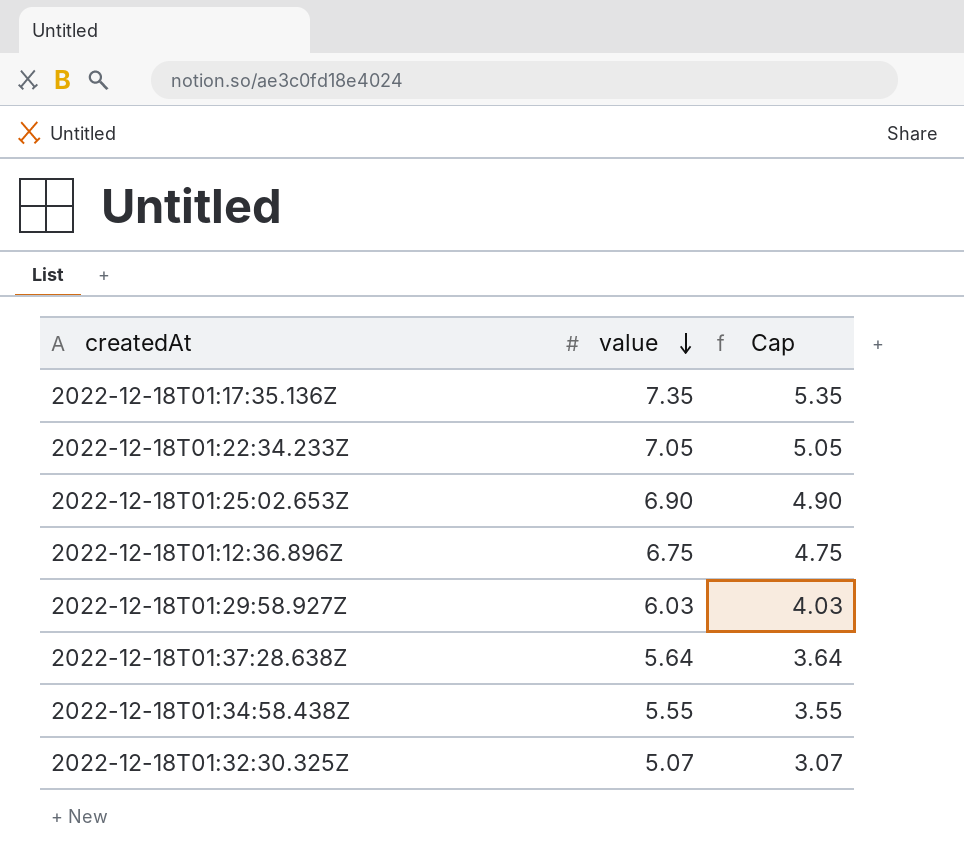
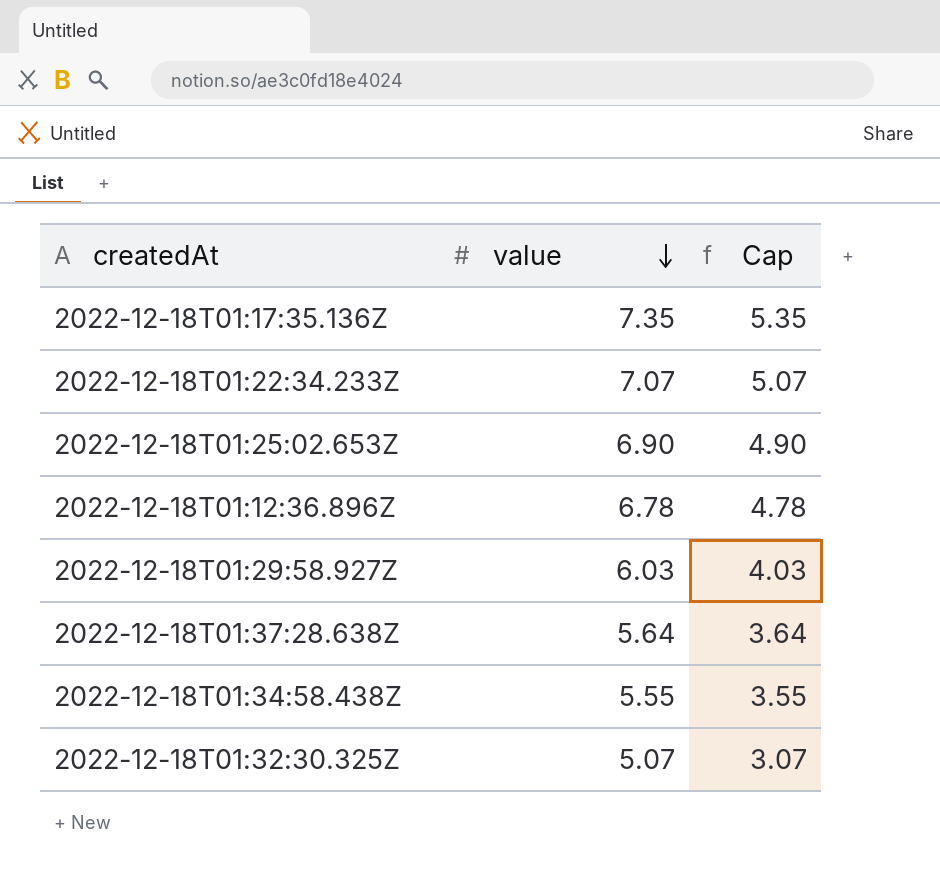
2022-12-18T01:22:34.233Z | value: 7.05 -> 7.07
2022-12-18T01:22:34.233Z | Cap: 5.05 -> 5.07
2022-12-18T01:12:36.896Z | value: 6.75 -> 6.78
2022-12-18T01:12:36.896Z | Cap: 4.75 -> 4.78

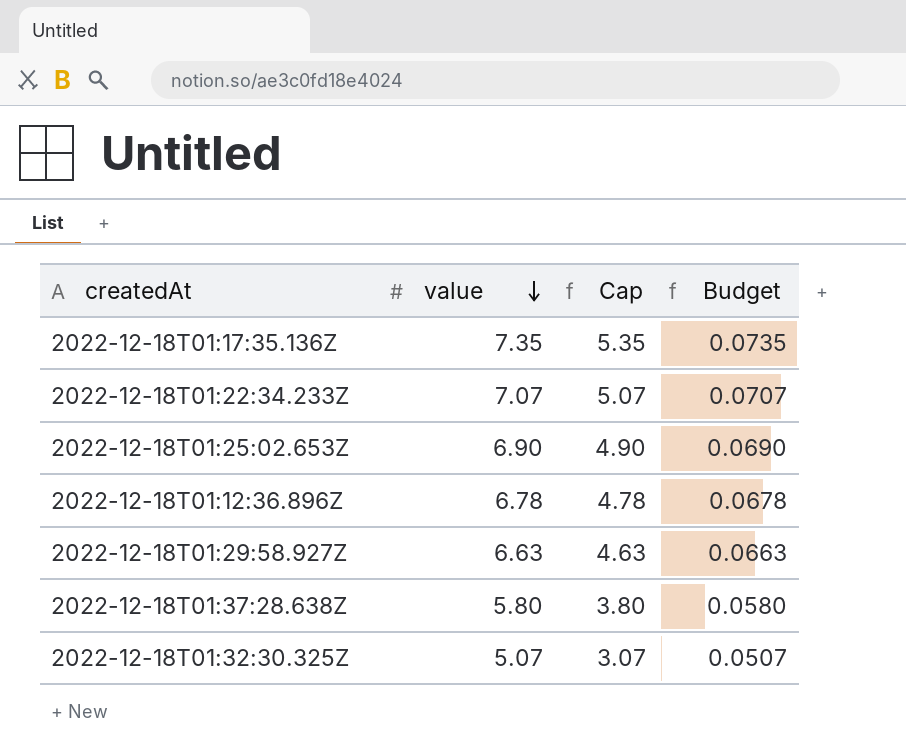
column Budget | formula: none -> [value] * 0.01
row 2022-12-18T01:34:58.438Z: 5.55 | 3.55 -> none
2022-12-18T01:29:58.927Z | value: 6.03 -> 6.63
2022-12-18T01:29:58.927Z | Cap: 4.03 -> 4.63
2022-12-18T01:37:28.638Z | value: 5.64 -> 5.80
2022-12-18T01:37:28.638Z | Cap: 3.64 -> 3.80

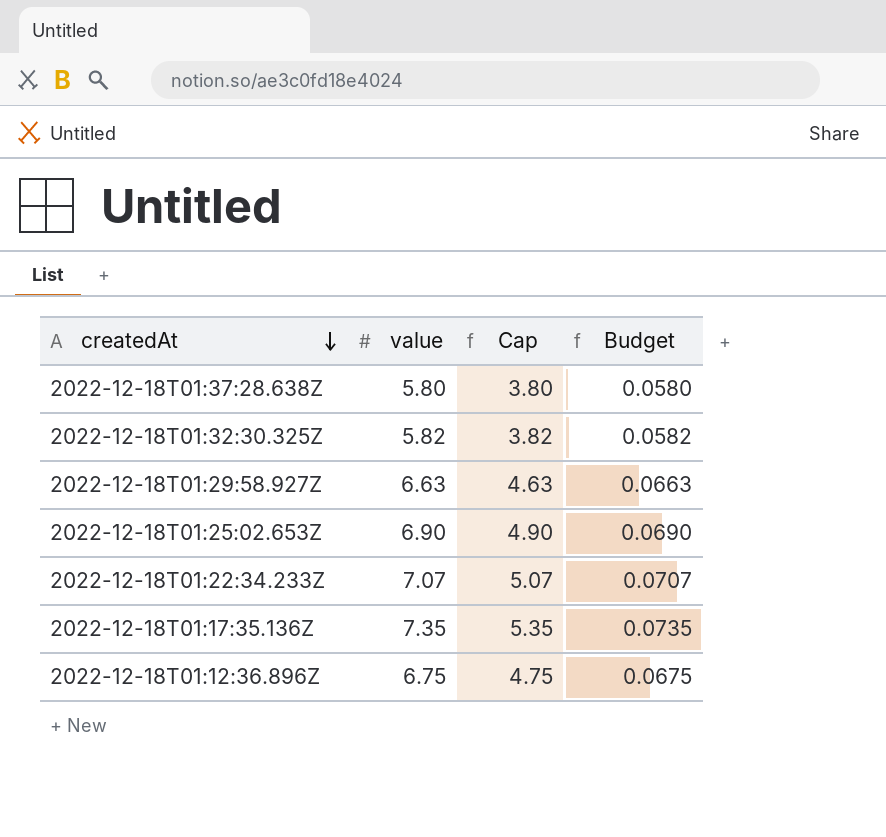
row order: value descending -> createdAt descending
2022-12-18T01:32:30.325Z | value: 5.07 -> 5.82
2022-12-18T01:32:30.325Z | Cap: 3.07 -> 3.82
2022-12-18T01:32:30.325Z | Budget: 0.0507 -> 0.0582
2022-12-18T01:12:36.896Z | value: 6.78 -> 6.75
2022-12-18T01:12:36.896Z | Cap: 4.78 -> 4.75
2022-12-18T01:12:36.896Z | Budget: 0.0678 -> 0.0675

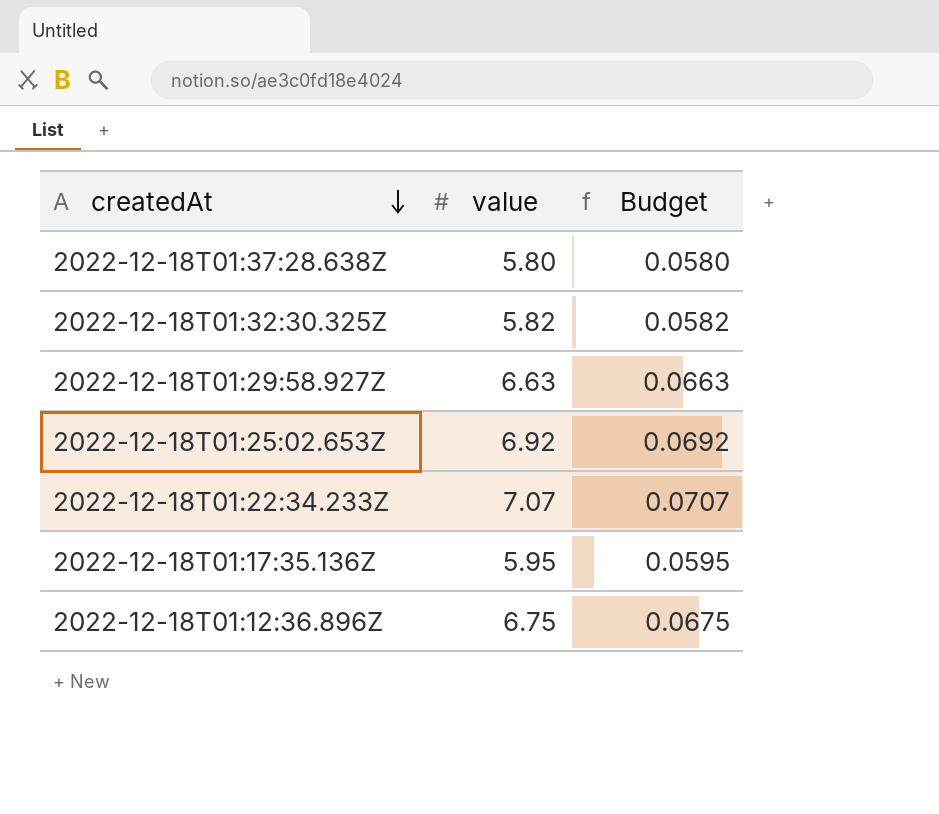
column Cap | formula: [value] - 2 -> none
2022-12-18T01:25:02.653Z | value: 6.90 -> 6.92
2022-12-18T01:25:02.653Z | Budget: 0.0690 -> 0.0692
2022-12-18T01:17:35.136Z | value: 7.35 -> 5.95
2022-12-18T01:17:35.136Z | Budget: 0.0735 -> 0.0595

